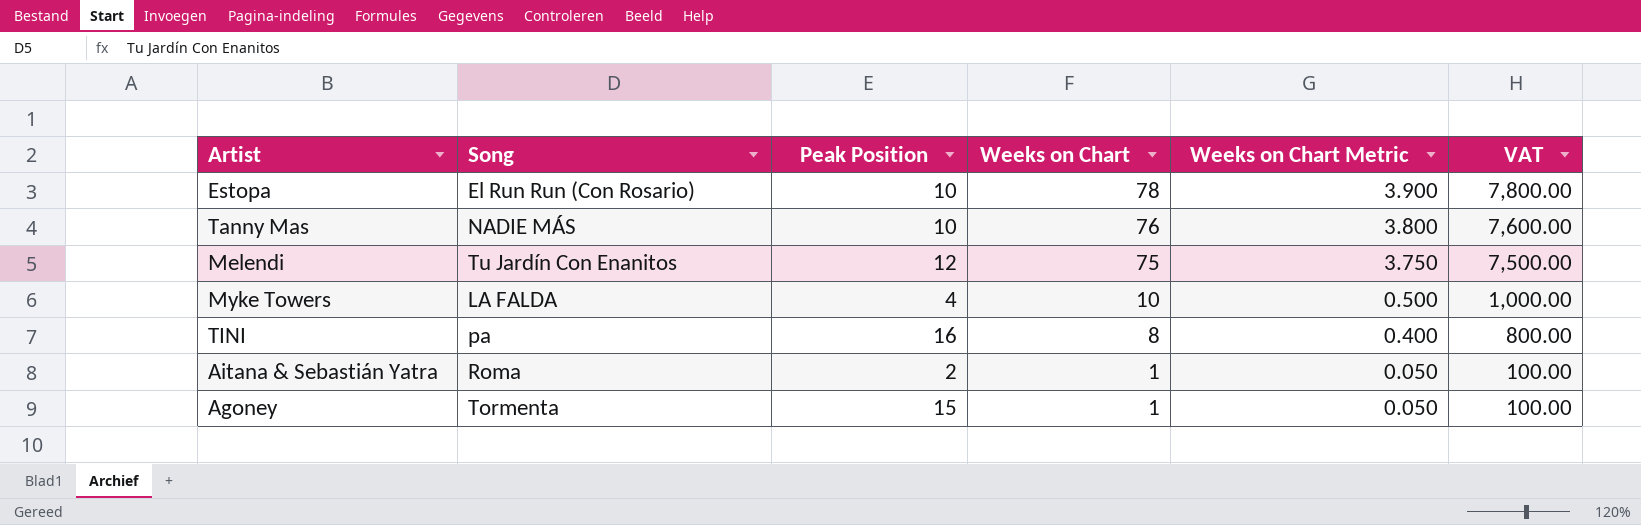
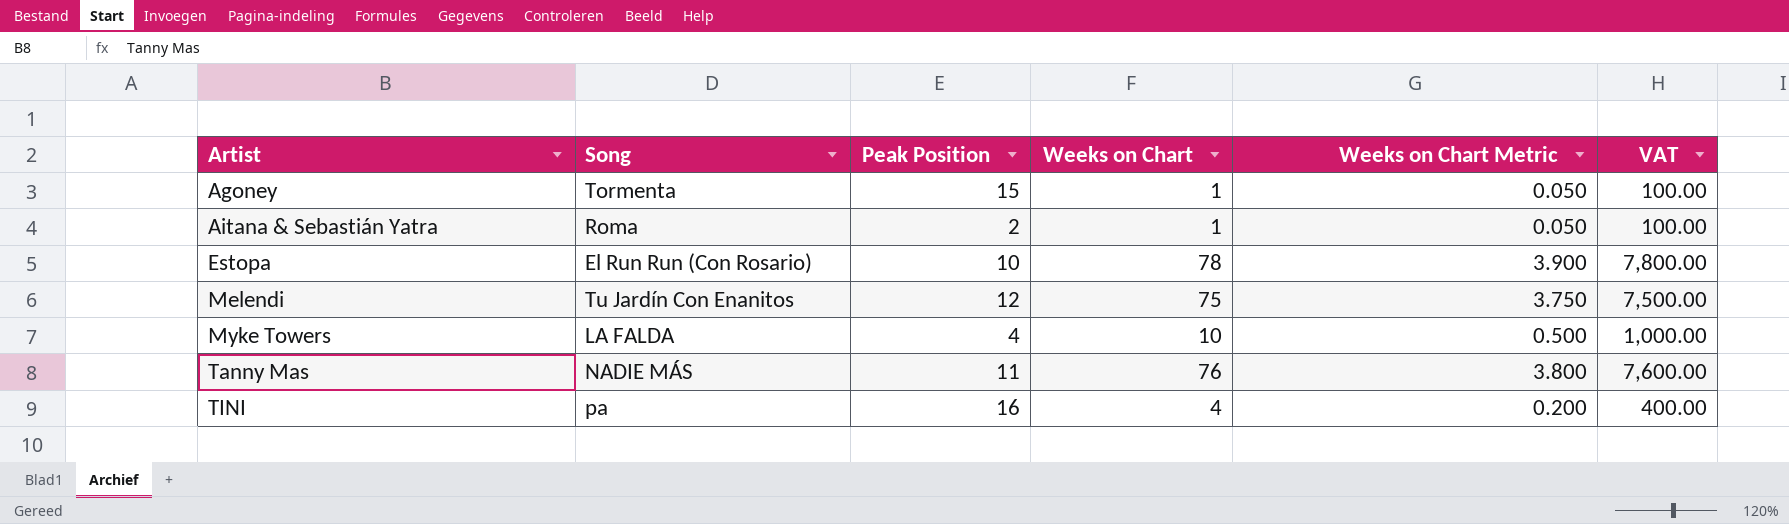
row order: Weeks on Chart descending -> Artist ascending
Tanny Mas | Peak Position: 10 -> 11
TINI | Weeks on Chart: 8 -> 4
TINI | Weeks on Chart Metric: 0.400 -> 0.200
TINI | VAT: 800.00 -> 400.00

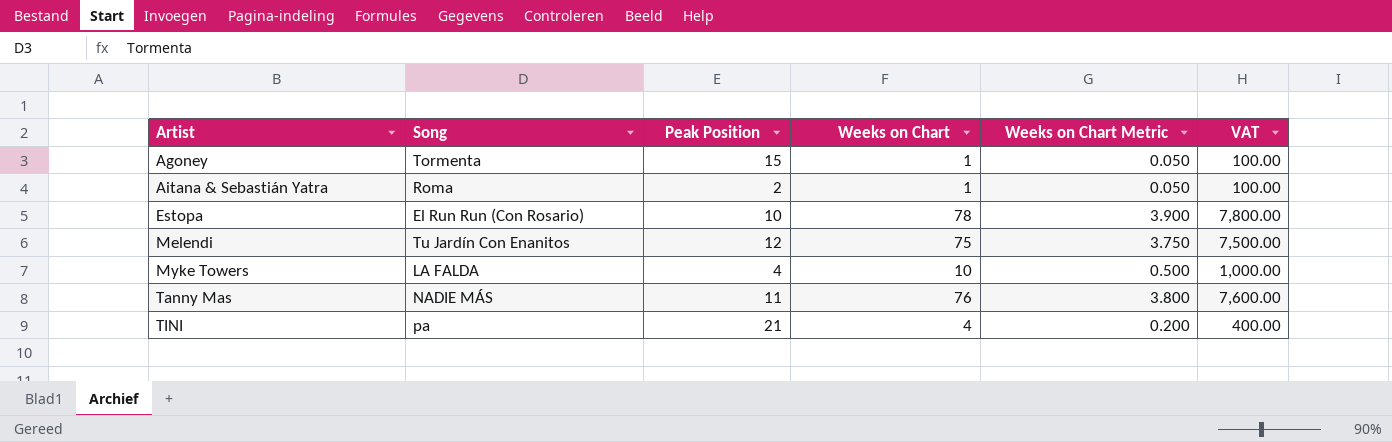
TINI | Peak Position: 16 -> 21

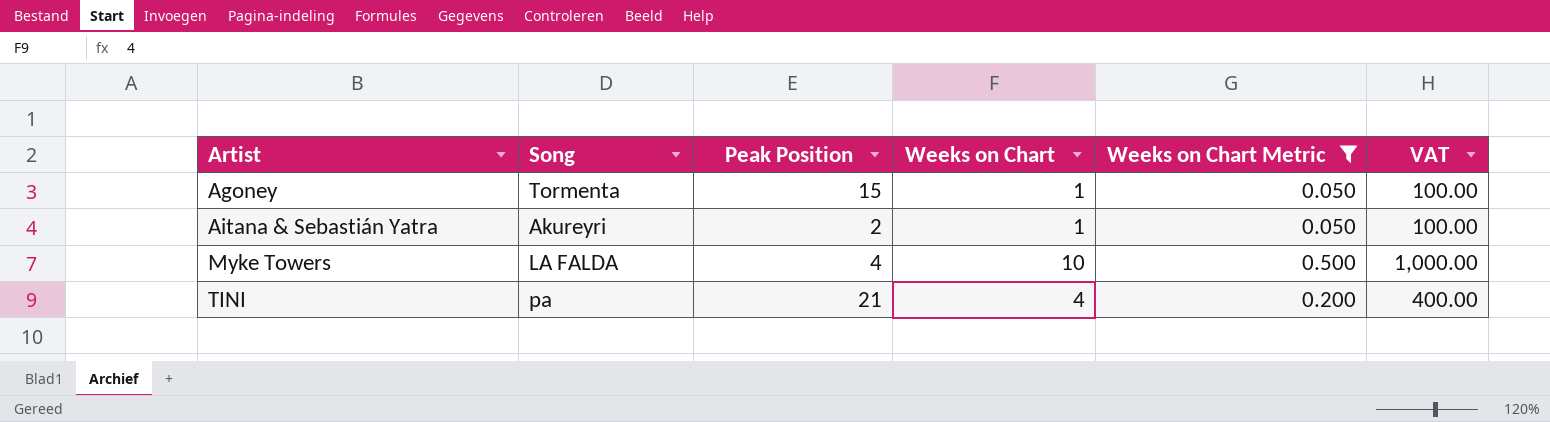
filter: none -> Weeks on Chart Metric <= 0.500
Aitana & Sebastián Yatra | Song: Roma -> Akureyri

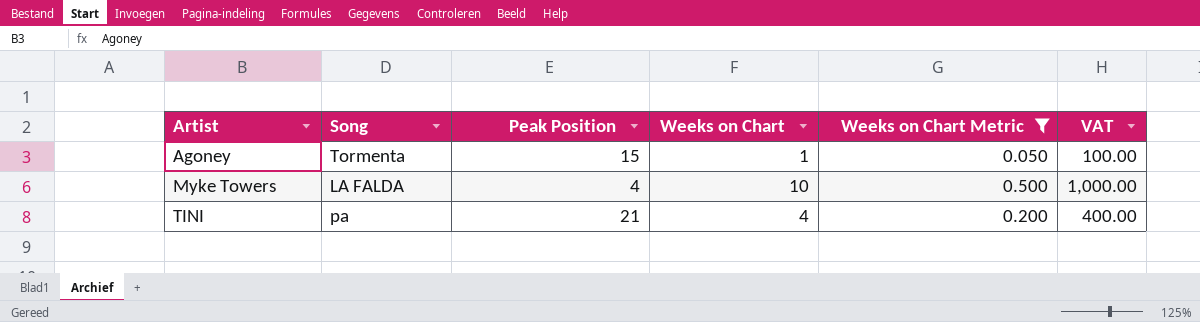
row Aitana & Sebastián Yatra: Akureyri | 2 | 1 | 0.050 | 100.00 -> none

